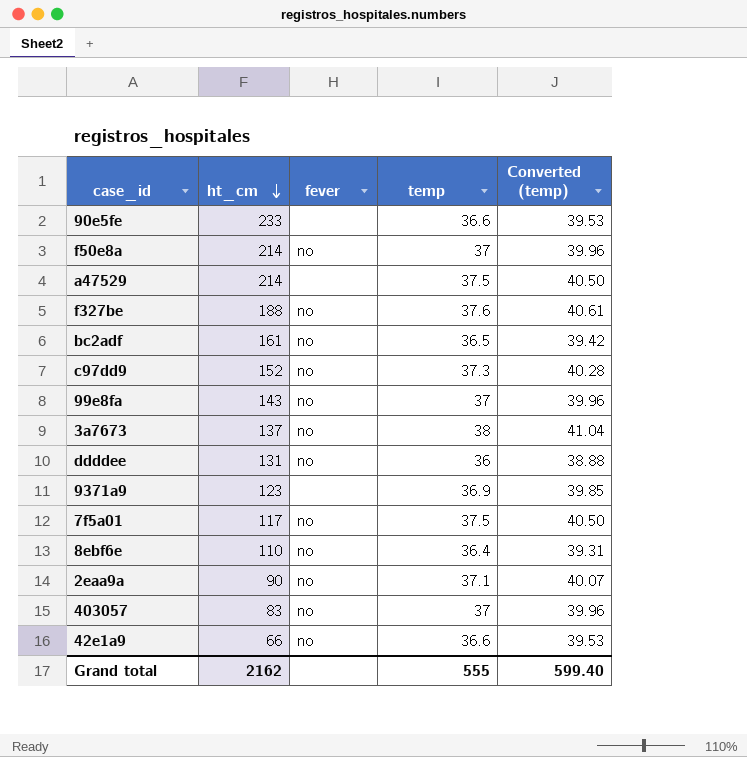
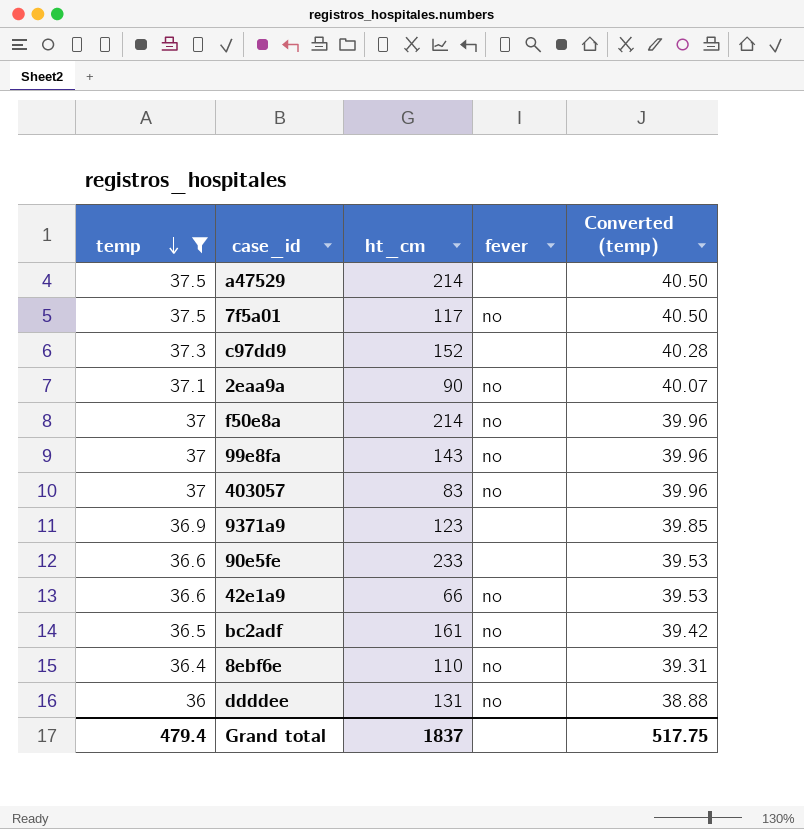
filter: none -> temp <= 37.5
row order: ht_cm descending -> temp descending
column temp | position: 4 -> 1
c97dd9 | fever: no -> none
Grand total | temp: 555 -> 479.4
Grand total | ht_cm: 2162 -> 1837
Grand total | Converted (temp): 599.40 -> 517.75

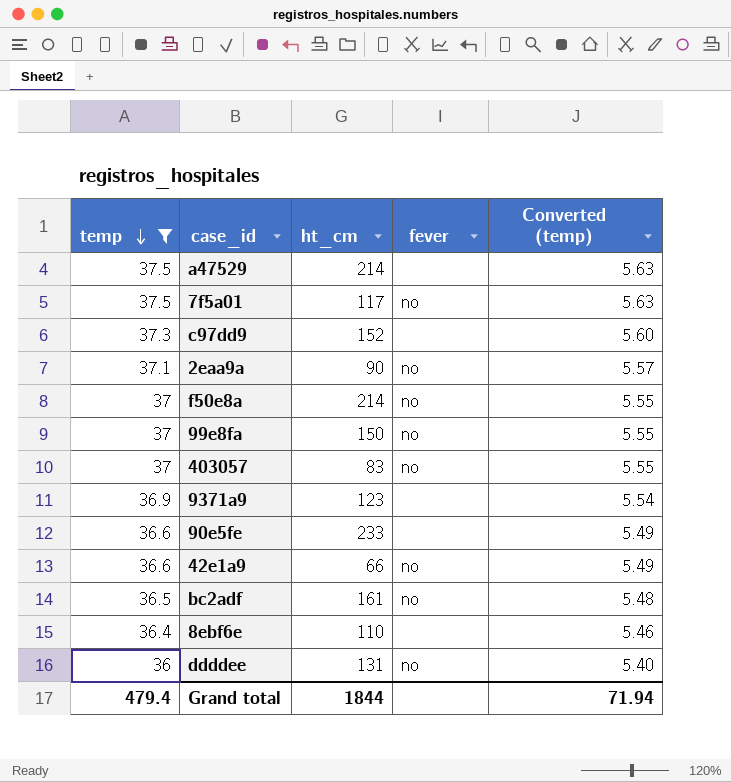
column Converted (temp) | formula: [temp] * 1.08 -> [temp] * 0.15
99e8fa | ht_cm: 143 -> 150
8ebf6e | fever: no -> none
Grand total | ht_cm: 1837 -> 1844
Grand total | Converted (temp): 517.75 -> 71.94

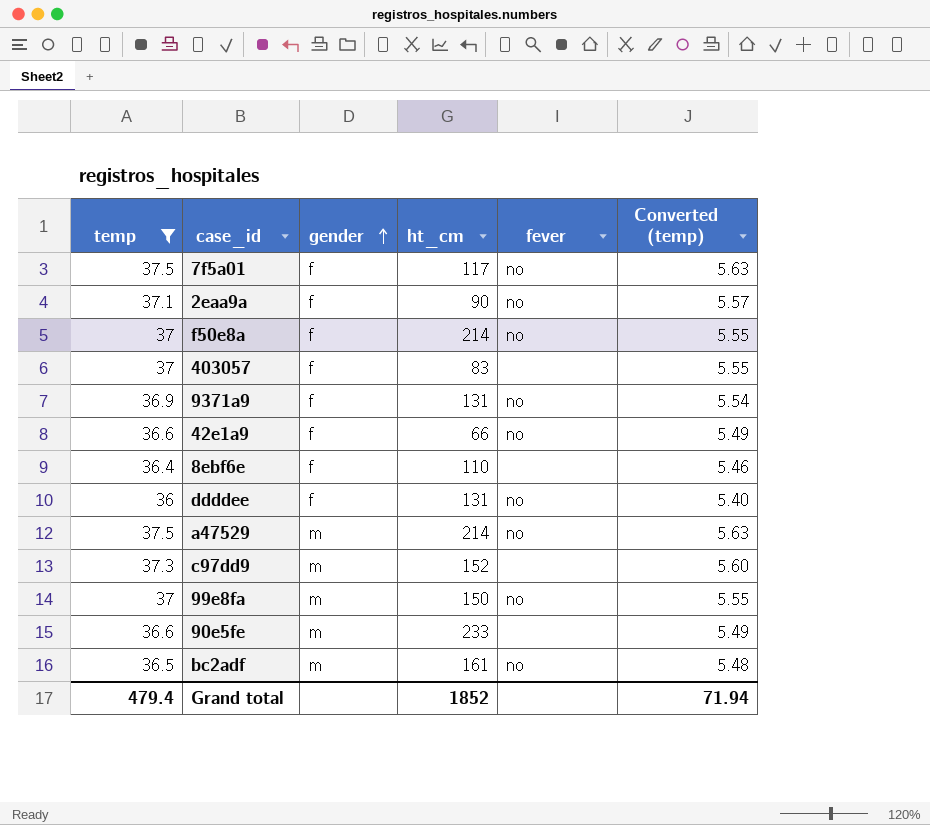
row order: temp descending -> gender ascending
column gender | position: none -> 3
403057 | fever: no -> none
9371a9 | ht_cm: 123 -> 131
9371a9 | fever: none -> no
a47529 | fever: none -> no
Grand total | ht_cm: 1844 -> 1852

